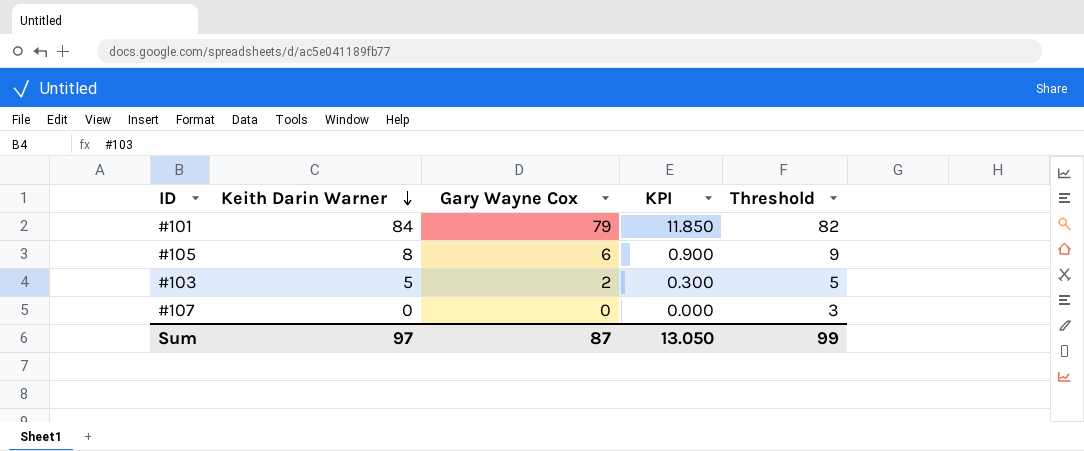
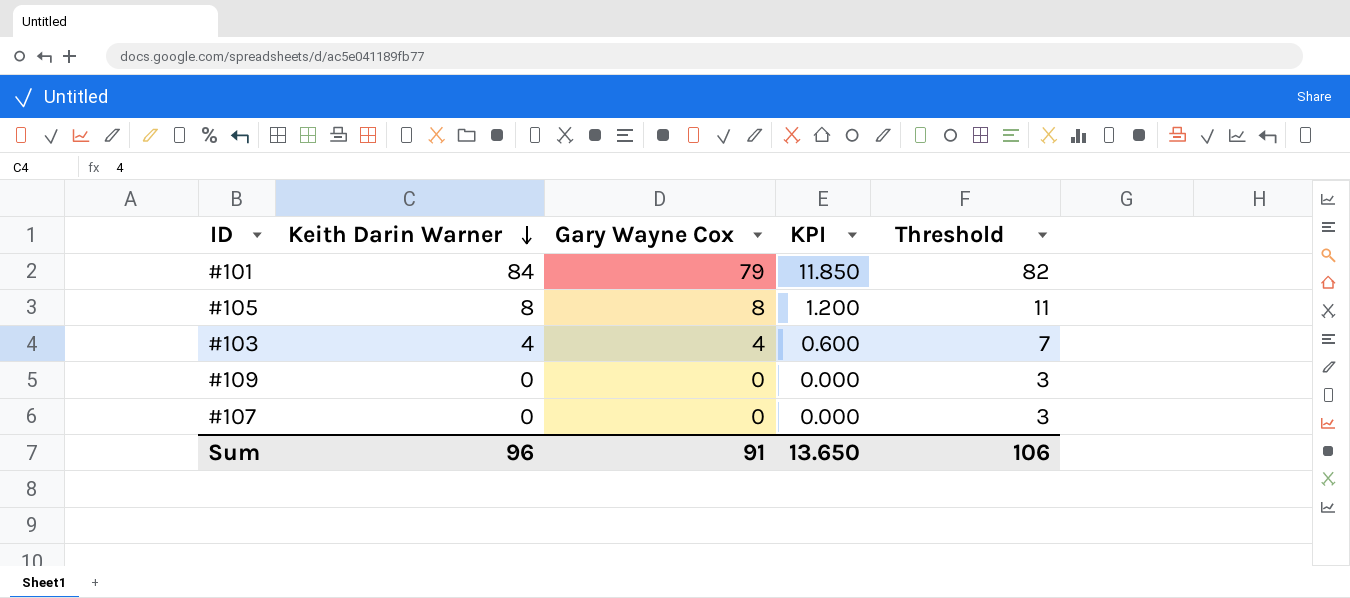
#105 | Gary Wayne Cox: 6 -> 8
#105 | KPI: 0.900 -> 1.200
#105 | Threshold: 9 -> 11
#103 | Keith Darin Warner: 5 -> 4
#103 | Gary Wayne Cox: 2 -> 4
#103 | KPI: 0.300 -> 0.600
#103 | Threshold: 5 -> 7
row #109: none -> 0 | 0 | 0.000 | 3
Sum | Keith Darin Warner: 97 -> 96
Sum | Gary Wayne Cox: 87 -> 91
Sum | KPI: 13.050 -> 13.650
Sum | Threshold: 99 -> 106

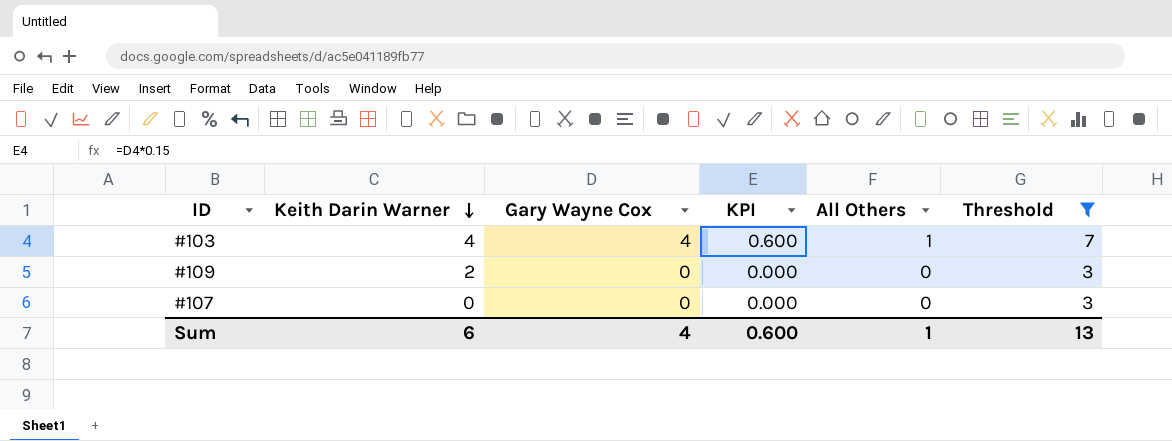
filter: none -> Threshold <= 7
column All Others | position: none -> 5
#109 | Keith Darin Warner: 0 -> 2
Sum | Keith Darin Warner: 96 -> 6
Sum | Gary Wayne Cox: 91 -> 4
Sum | KPI: 13.650 -> 0.600
Sum | Threshold: 106 -> 13

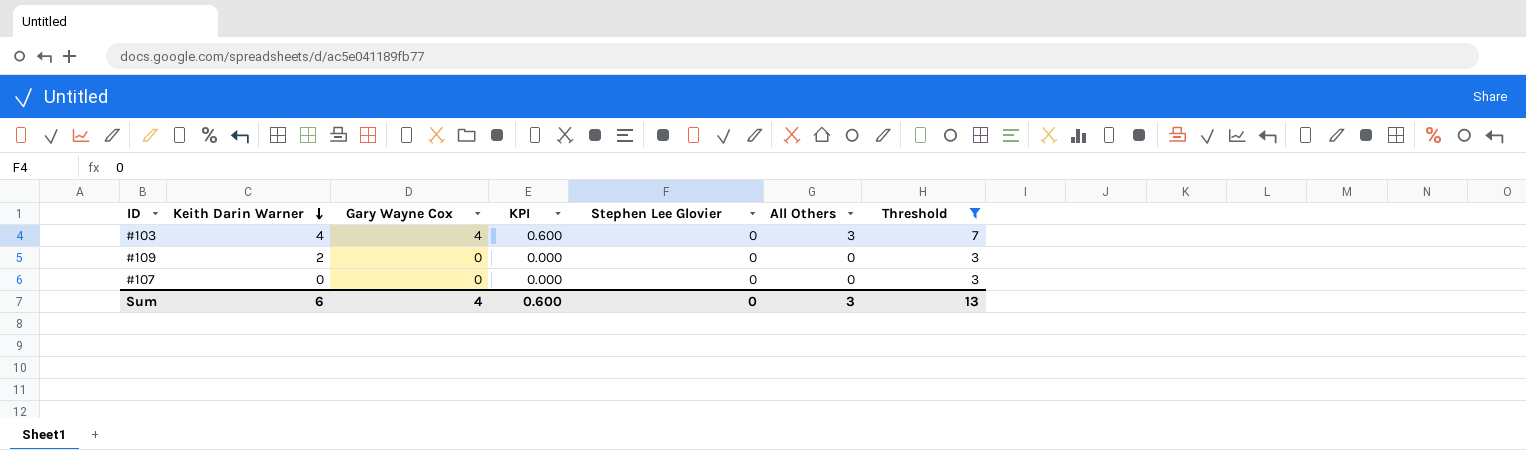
column Stephen Lee Glovier | position: none -> 5
#103 | All Others: 1 -> 3
Sum | All Others: 1 -> 3

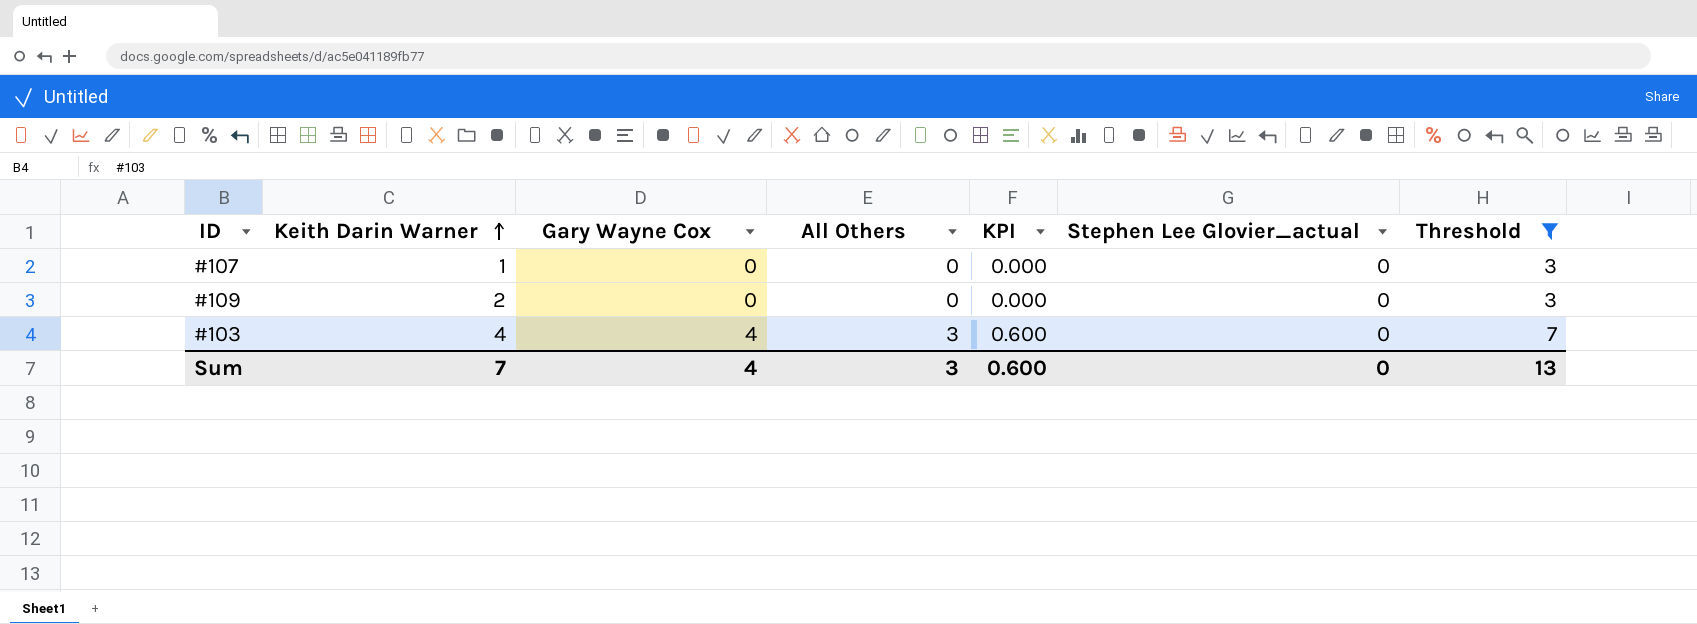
row order: Keith Darin Warner descending -> Keith Darin Warner ascending
column All Others | position: 6 -> 4
column name: Stephen Lee Glovier -> Stephen Lee Glovier_actual
#107 | Keith Darin Warner: 0 -> 1
Sum | Keith Darin Warner: 6 -> 7

